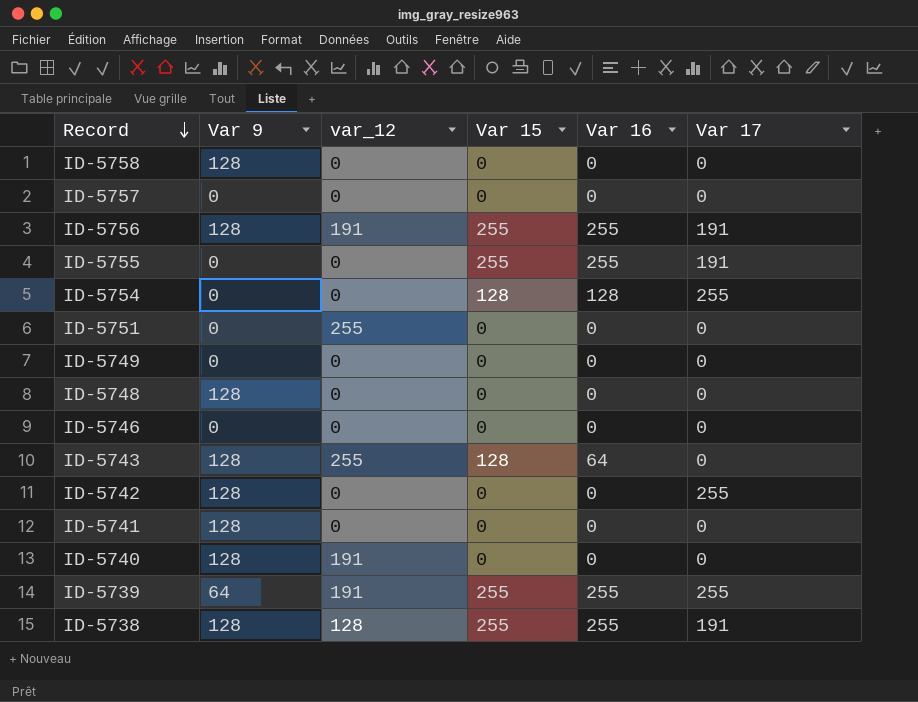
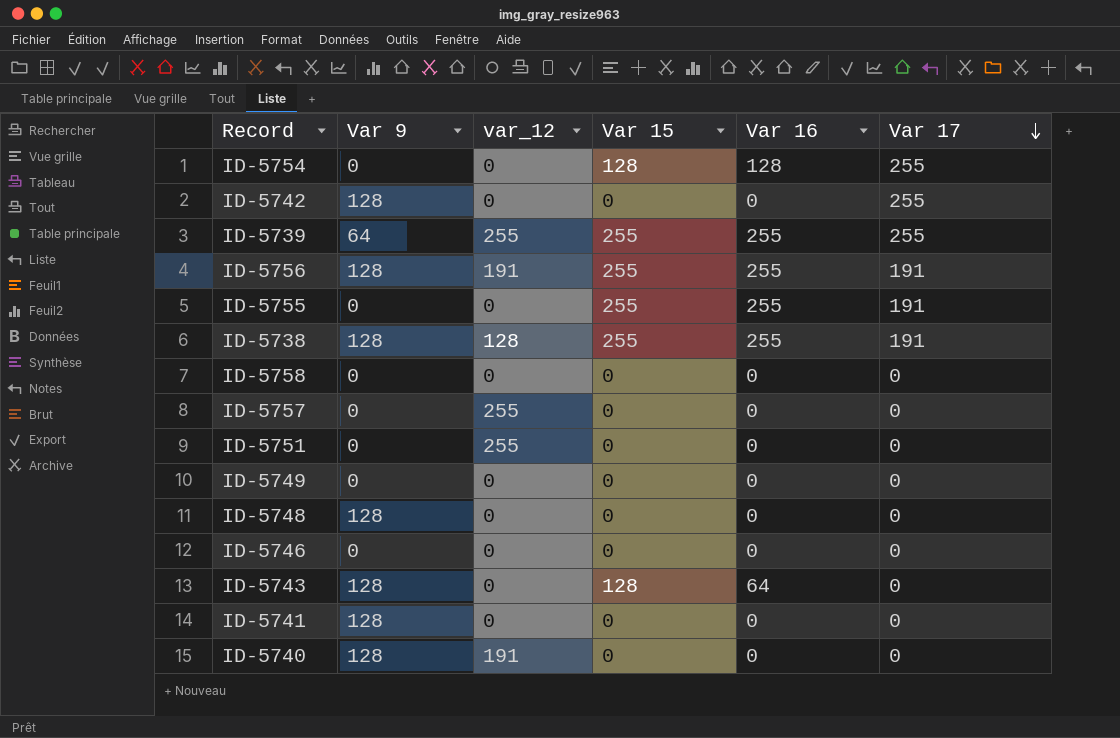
row order: Record descending -> Var 17 descending
ID-5739 | var_12: 191 -> 255
ID-5758 | Var 9: 128 -> 0
ID-5757 | var_12: 0 -> 255
ID-5743 | var_12: 255 -> 0

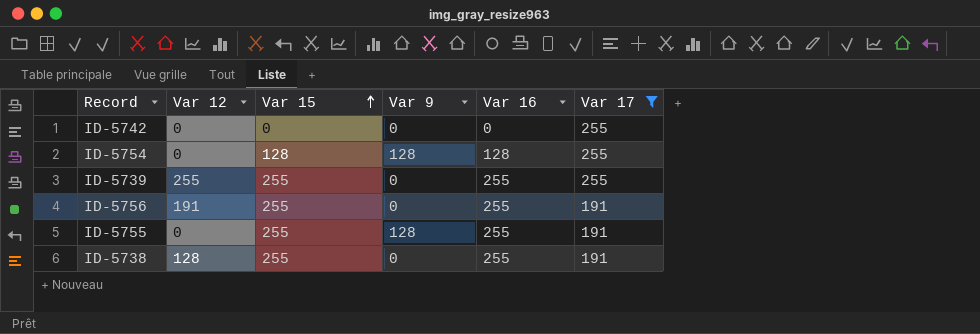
filter: none -> Var 17 != 0
row order: Var 17 descending -> Var 15 ascending
column name: var_12 -> Var 12
column Var 9 | position: 2 -> 4
ID-5742 | Var 9: 128 -> 0
ID-5754 | Var 9: 0 -> 128
ID-5739 | Var 9: 64 -> 0
ID-5756 | Var 9: 128 -> 0
ID-5755 | Var 9: 0 -> 128
ID-5738 | Var 9: 128 -> 0

